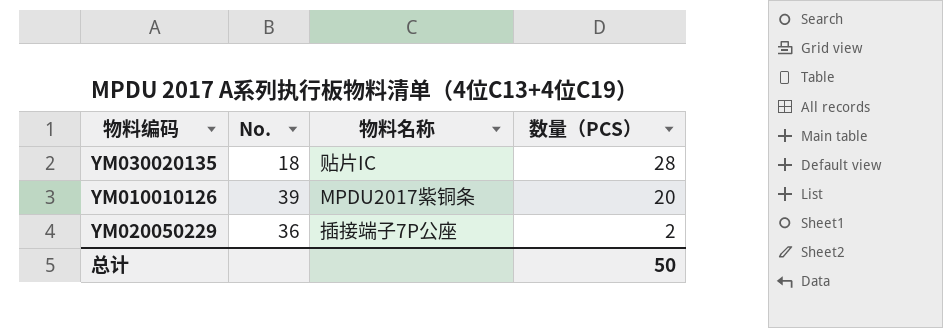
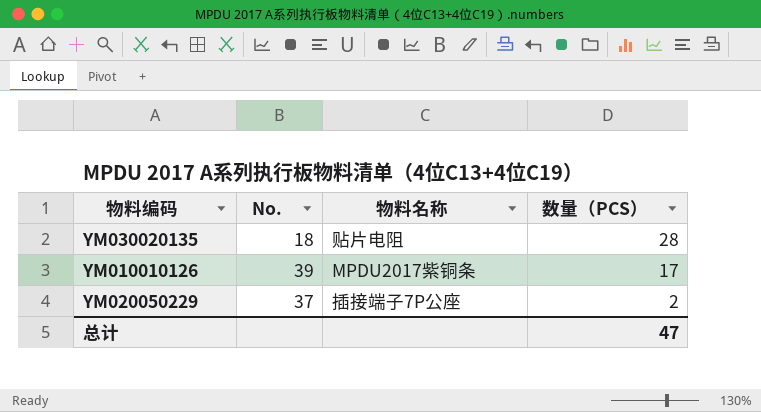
YM030020135 | 物料名称: 贴片IC -> 贴片电阻
YM010010126 | 数量（PCS）: 20 -> 17
YM020050229 | No.: 36 -> 37
总计 | 数量（PCS）: 50 -> 47

